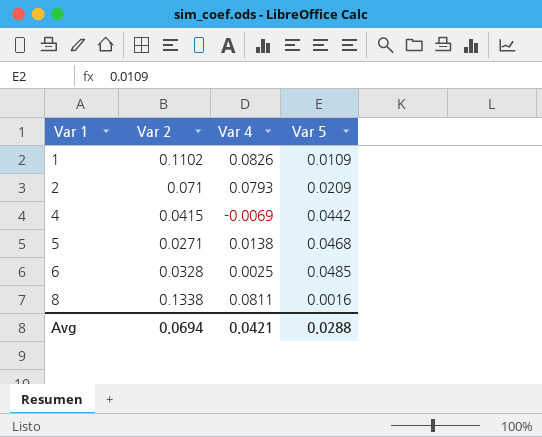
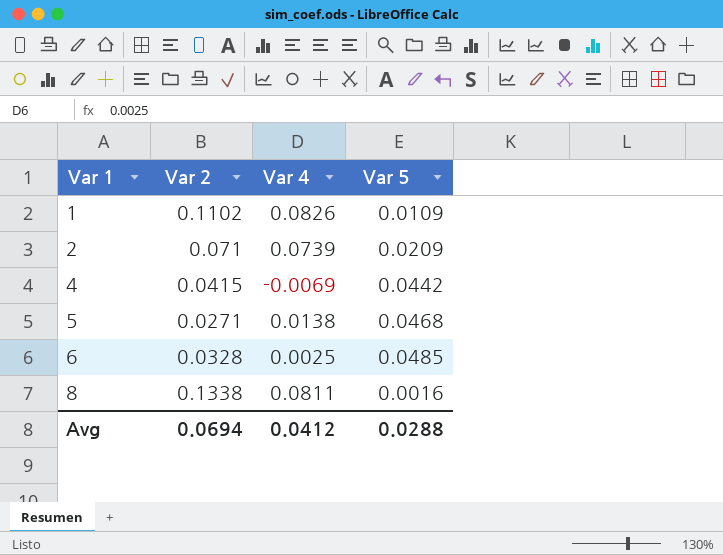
2 | Var 4: 0.0793 -> 0.0739
Avg | Var 4: 0.0421 -> 0.0412

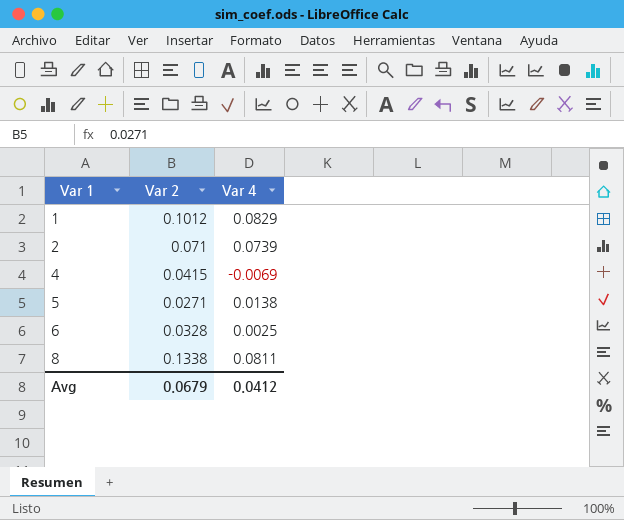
column Var 5 | position: 4 -> none
1 | Var 2: 0.1102 -> 0.1012
1 | Var 4: 0.0826 -> 0.0829
Avg | Var 2: 0.0694 -> 0.0679

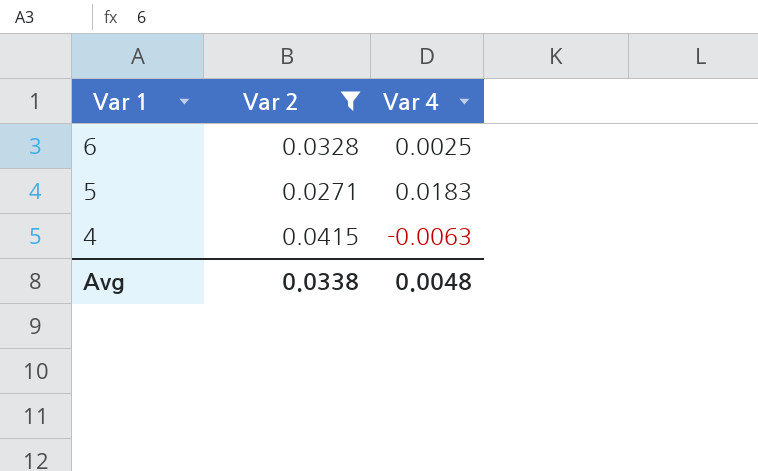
filter: none -> Var 2 <= 0.0415
row order: Var 1 ascending -> Var 1 descending
5 | Var 4: 0.0138 -> 0.0183
4 | Var 4: -0.0069 -> -0.0063
Avg | Var 2: 0.0679 -> 0.0338
Avg | Var 4: 0.0412 -> 0.0048

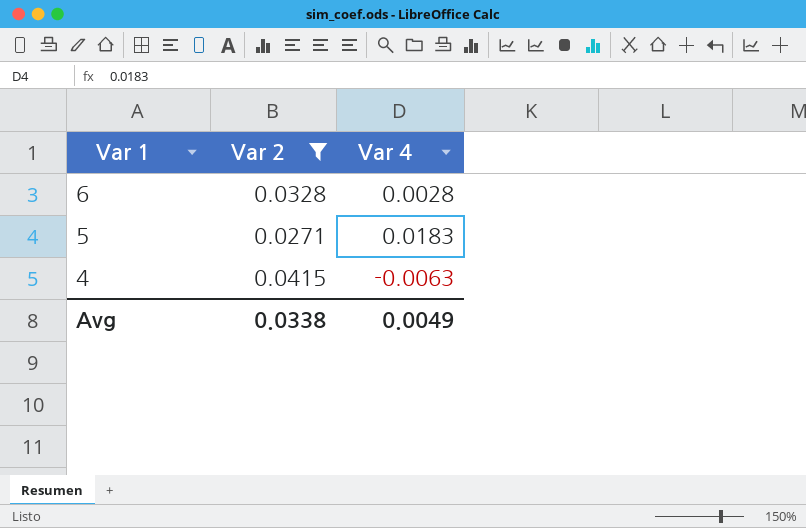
6 | Var 4: 0.0025 -> 0.0028
Avg | Var 4: 0.0048 -> 0.0049

